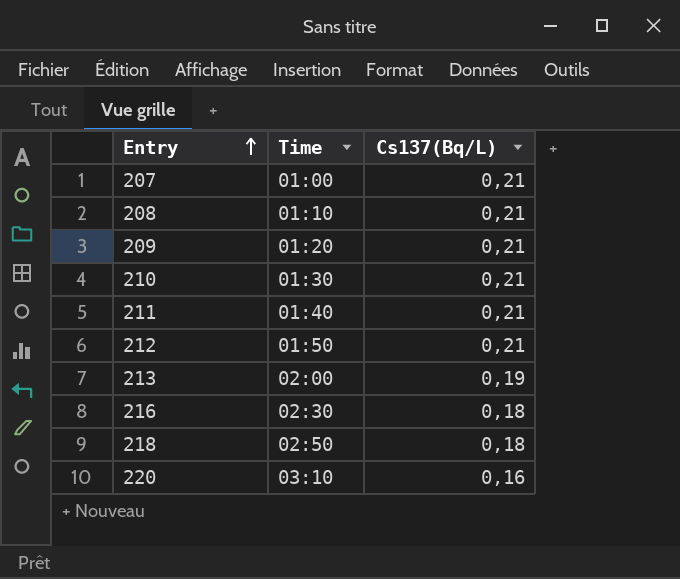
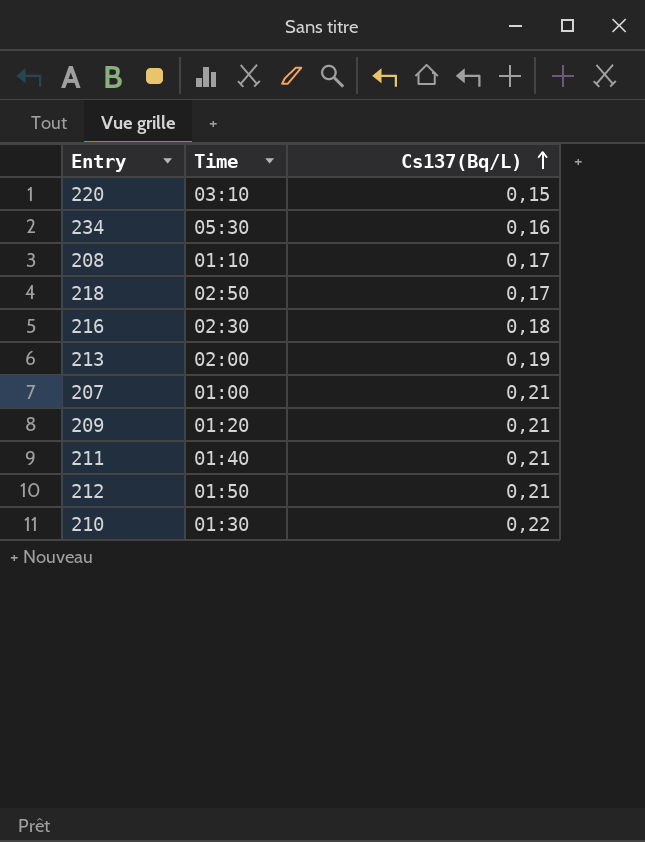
row order: Entry ascending -> Cs137(Bq/L) ascending
220 | Cs137(Bq/L): 0,16 -> 0,15
row 234: none -> 05:30 | 0,16
208 | Cs137(Bq/L): 0,21 -> 0,17
218 | Cs137(Bq/L): 0,18 -> 0,17
210 | Cs137(Bq/L): 0,21 -> 0,22

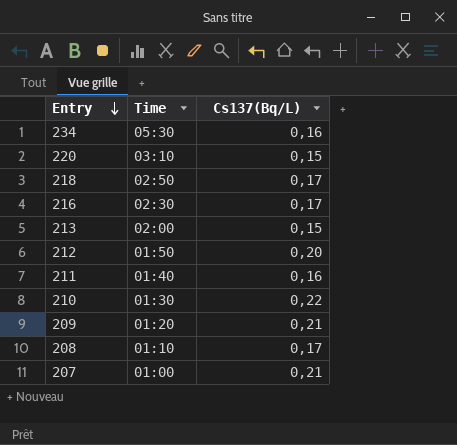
row order: Cs137(Bq/L) ascending -> Entry descending
216 | Cs137(Bq/L): 0,18 -> 0,17
213 | Cs137(Bq/L): 0,19 -> 0,15
212 | Cs137(Bq/L): 0,21 -> 0,20
211 | Cs137(Bq/L): 0,21 -> 0,16

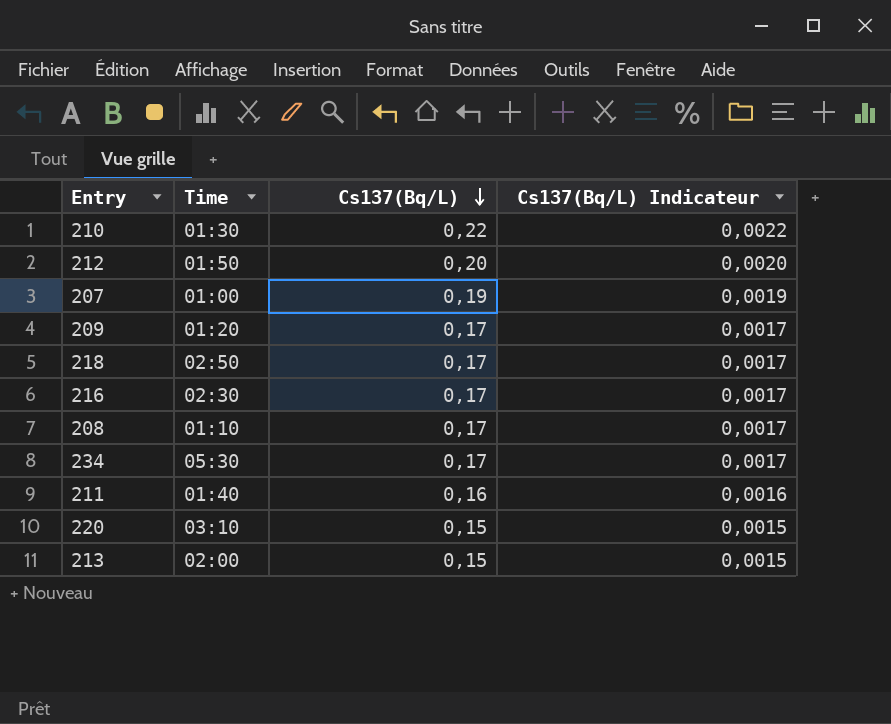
row order: Entry descending -> Cs137(Bq/L) descending
column Cs137(Bq/L) Indicateur | formula: none -> [Cs137(Bq/L)] * 0,01
207 | Cs137(Bq/L): 0,21 -> 0,19
209 | Cs137(Bq/L): 0,21 -> 0,17
234 | Cs137(Bq/L): 0,16 -> 0,17

